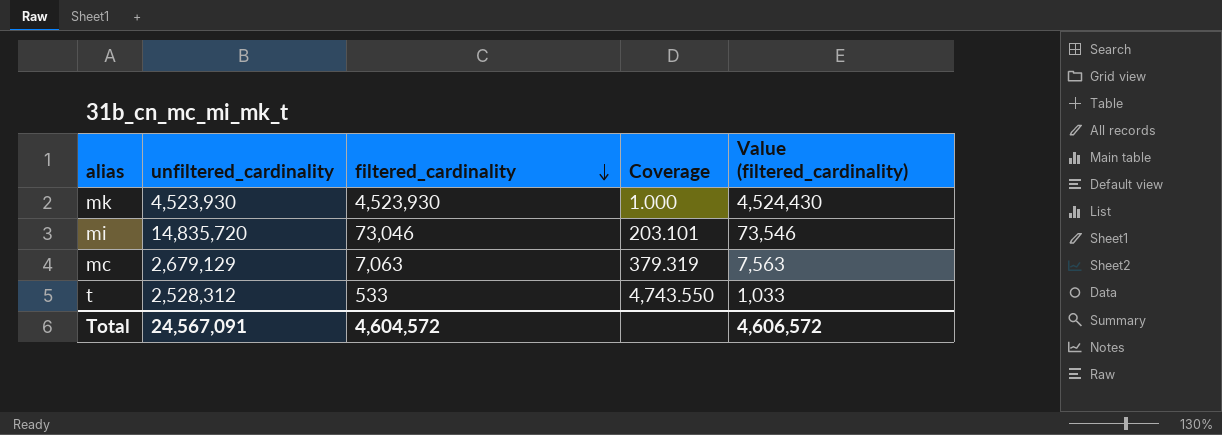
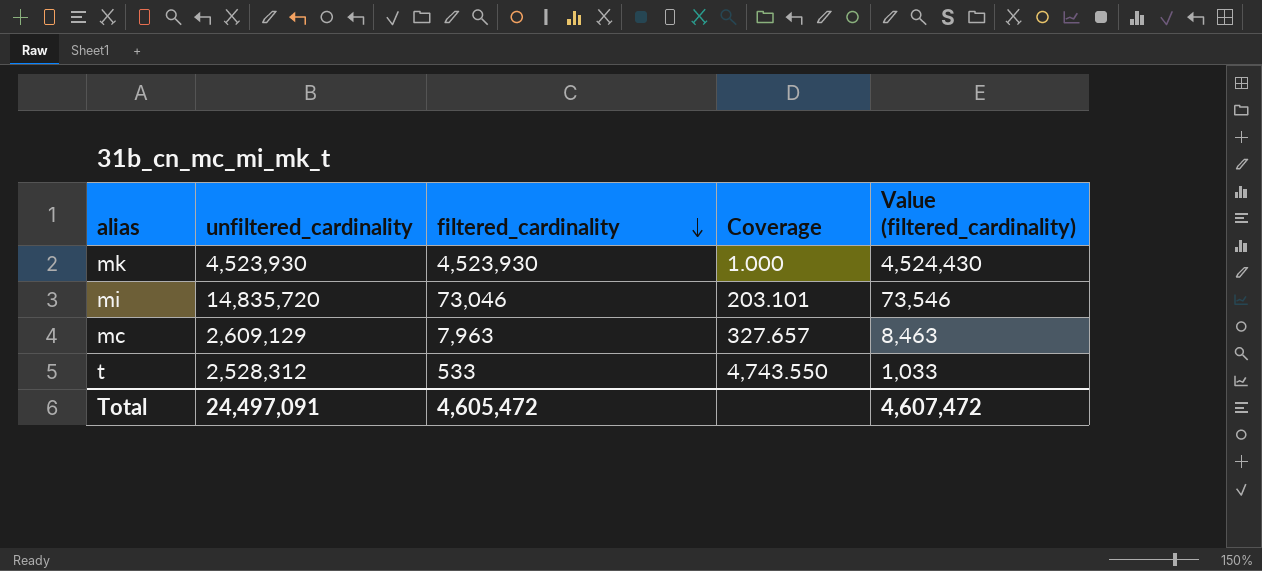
mc | unfiltered_cardinality: 2,679,129 -> 2,609,129
mc | filtered_cardinality: 7,063 -> 7,963
mc | Coverage: 379.319 -> 327.657
mc | Value (filtered_cardinality): 7,563 -> 8,463
Total | unfiltered_cardinality: 24,567,091 -> 24,497,091
Total | filtered_cardinality: 4,604,572 -> 4,605,472
Total | Value (filtered_cardinality): 4,606,572 -> 4,607,472

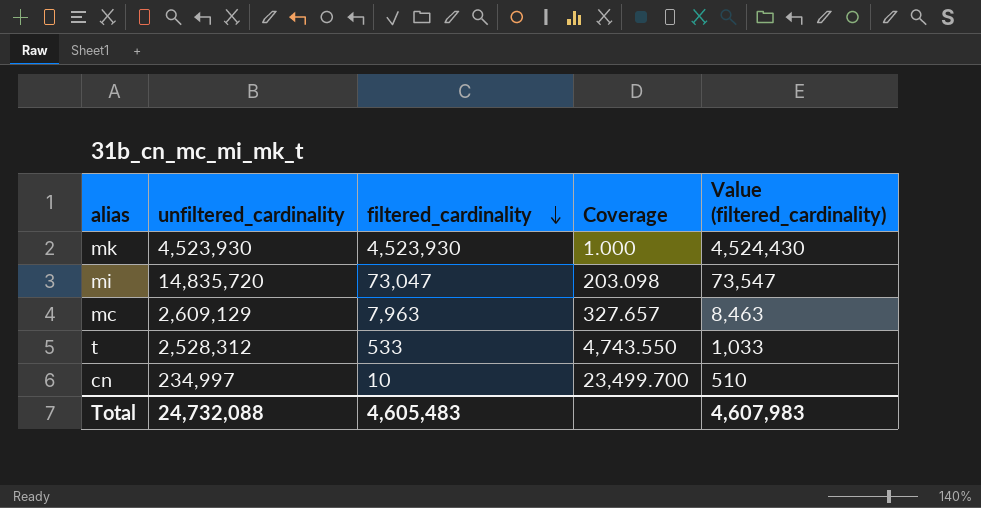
mi | filtered_cardinality: 73,046 -> 73,047
mi | Coverage: 203.101 -> 203.098
mi | Value (filtered_cardinality): 73,546 -> 73,547
row cn: none -> 234,997 | 10 | 23,499.700 | 510
Total | unfiltered_cardinality: 24,497,091 -> 24,732,088
Total | filtered_cardinality: 4,605,472 -> 4,605,483
Total | Value (filtered_cardinality): 4,607,472 -> 4,607,983

